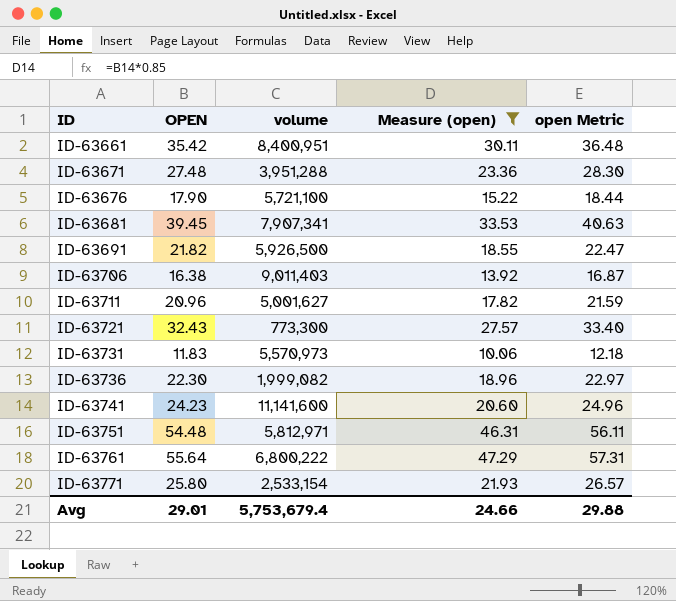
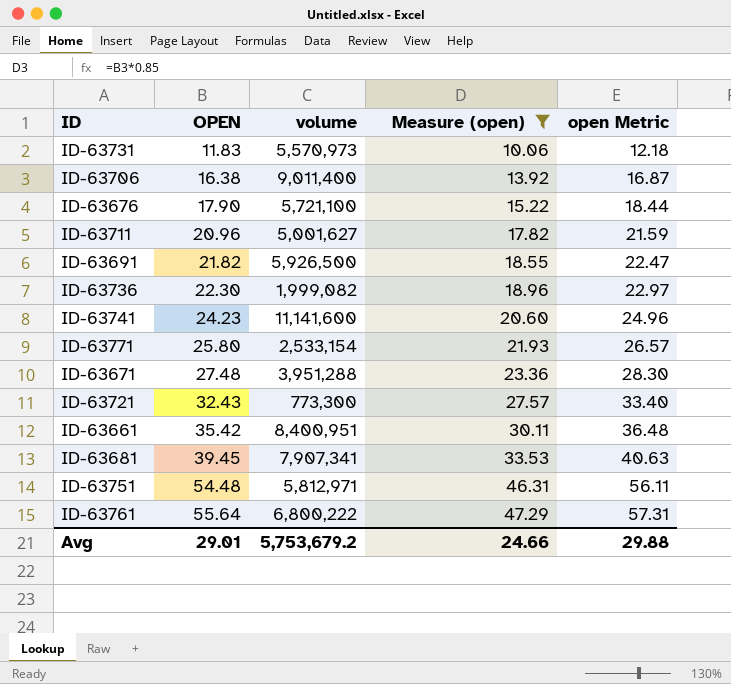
row order: ID ascending -> OPEN ascending
ID-63706 | volume: 9,011,403 -> 9,011,400
Avg | volume: 5,753,679.4 -> 5,753,679.2

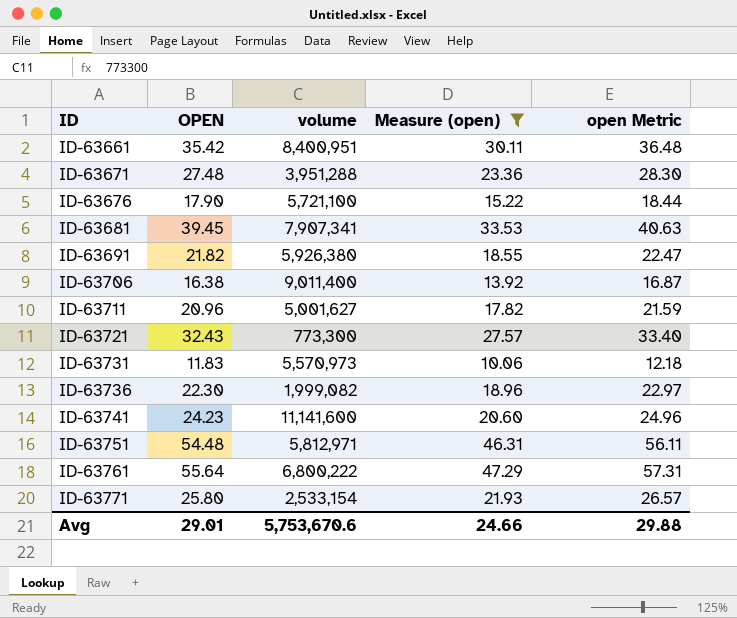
row order: OPEN ascending -> ID ascending
ID-63691 | volume: 5,926,500 -> 5,926,380
Avg | volume: 5,753,679.2 -> 5,753,670.6

